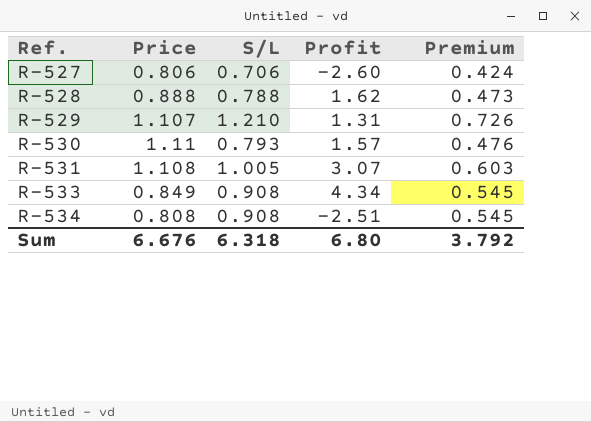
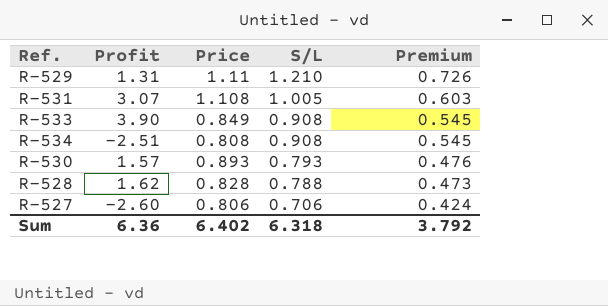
row order: Ref. ascending -> S/L descending
column Profit | position: 4 -> 2
R-529 | Price: 1.107 -> 1.11
R-533 | Profit: 4.34 -> 3.90
R-530 | Price: 1.11 -> 0.893
R-528 | Price: 0.888 -> 0.828
Sum | Profit: 6.80 -> 6.36
Sum | Price: 6.676 -> 6.402

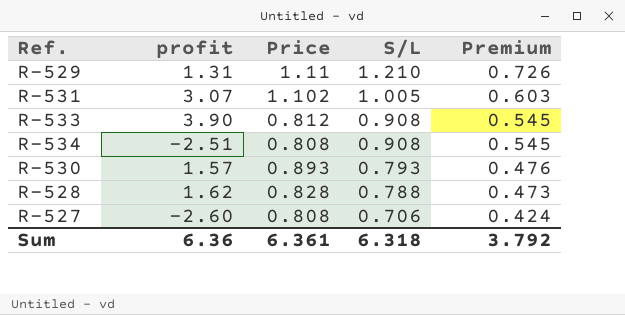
column name: Profit -> profit
R-531 | Price: 1.108 -> 1.102
R-533 | Price: 0.849 -> 0.812
R-527 | Price: 0.806 -> 0.808
Sum | Price: 6.402 -> 6.361

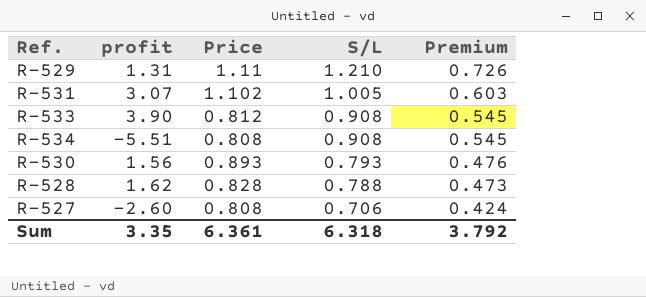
R-534 | profit: -2.51 -> -5.51
R-530 | profit: 1.57 -> 1.56
Sum | profit: 6.36 -> 3.35

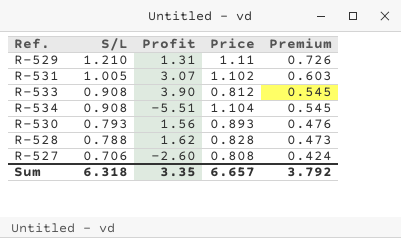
column S/L | position: 4 -> 2
column name: profit -> Profit
R-534 | Price: 0.808 -> 1.104
Sum | Price: 6.361 -> 6.657

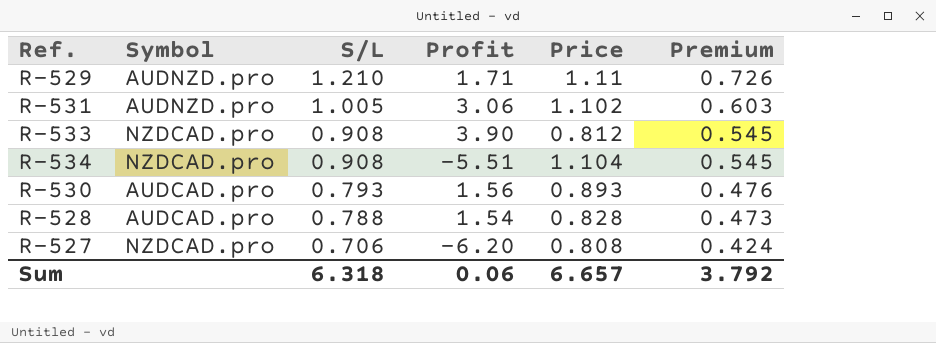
column Symbol | position: none -> 2
R-529 | Profit: 1.31 -> 1.71
R-531 | Profit: 3.07 -> 3.06
R-528 | Profit: 1.62 -> 1.54
R-527 | Profit: -2.60 -> -6.20
Sum | Profit: 3.35 -> 0.06

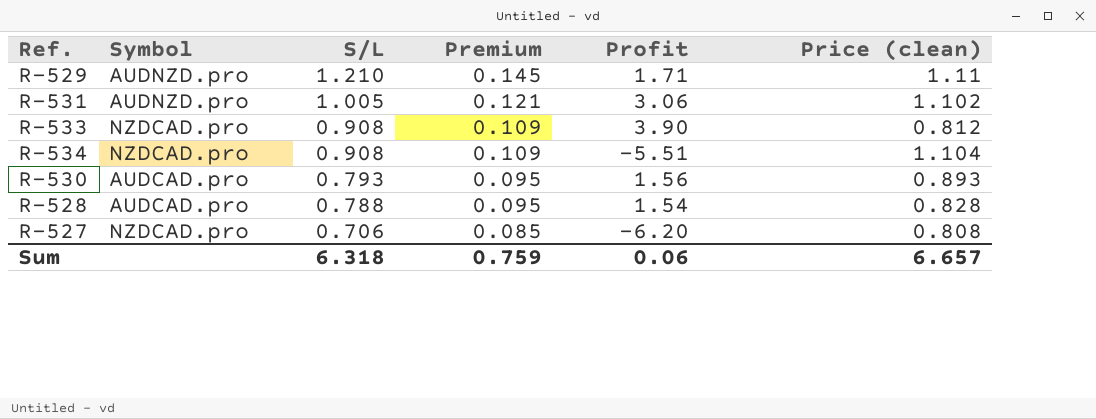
column Premium | formula: [S/L] * 0.6 -> [S/L] * 0.12
column Premium | position: 6 -> 4
column name: Price -> Price (clean)
Sum | Premium: 3.792 -> 0.759

